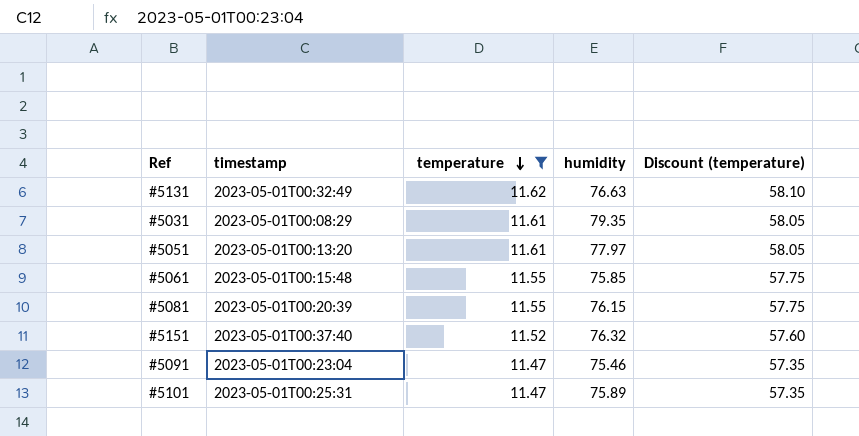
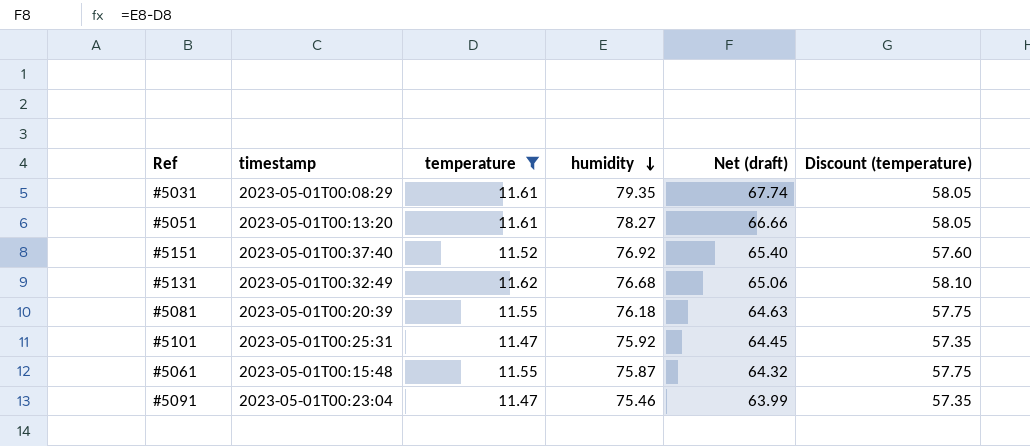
row order: temperature descending -> humidity descending
column Net (draft) | formula: none -> [humidity] - [temperature]
#5051 | humidity: 77.97 -> 78.27
#5151 | humidity: 76.32 -> 76.92
#5131 | humidity: 76.63 -> 76.68
#5081 | humidity: 76.15 -> 76.18
#5101 | humidity: 75.89 -> 75.92
#5061 | humidity: 75.85 -> 75.87

